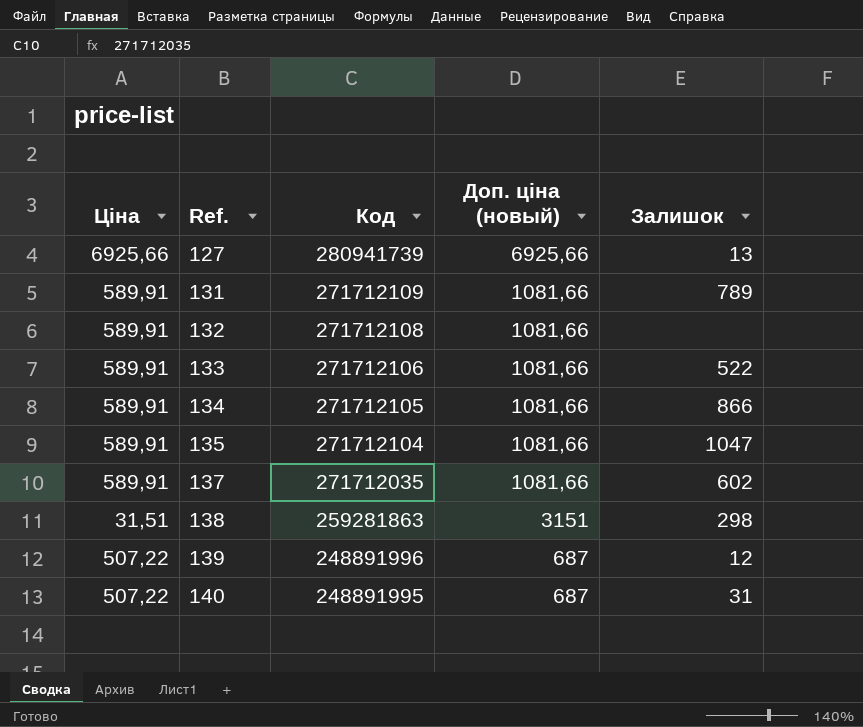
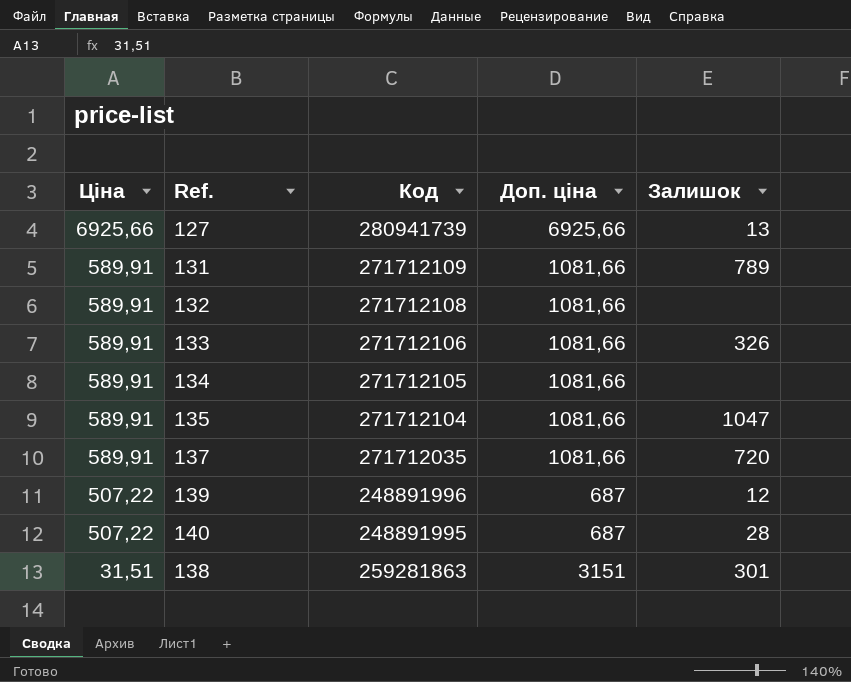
row order: Ref. ascending -> Ціна descending
column name: Доп. ціна (новый) -> Доп. ціна
133 | Залишок: 522 -> 326
134 | Залишок: 866 -> none
137 | Залишок: 602 -> 720
140 | Залишок: 31 -> 28
138 | Залишок: 298 -> 301

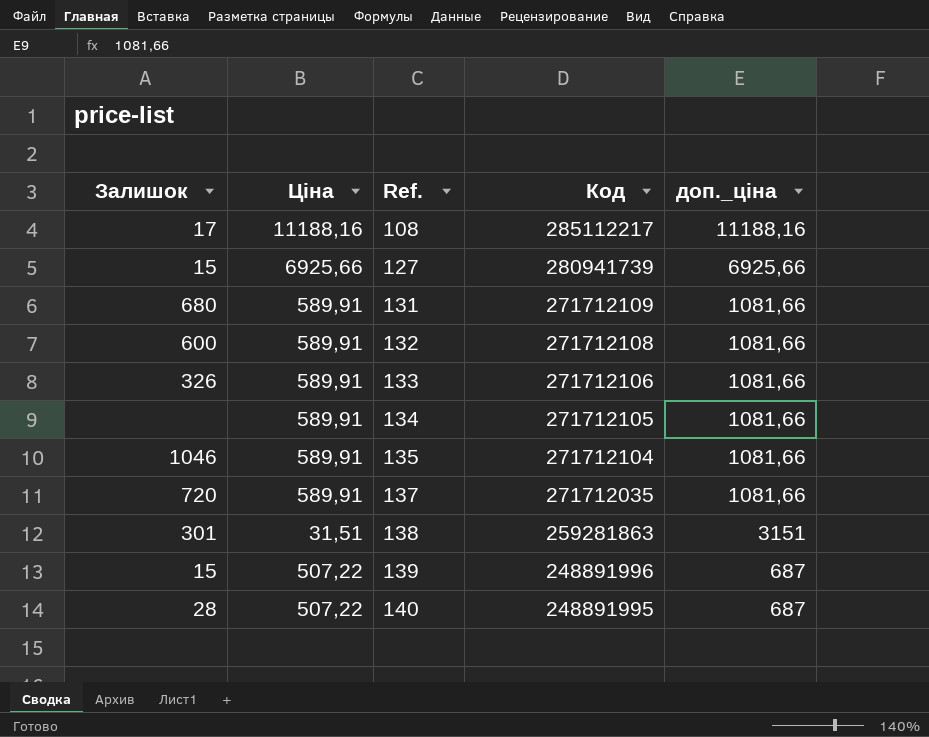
row order: Ціна descending -> Ref. ascending
column Залишок | position: 5 -> 1
column name: Доп. ціна -> доп._ціна
row 108: none -> 17 | 11188,16 | 285112217 | 11188,16
127 | Залишок: 13 -> 15
131 | Залишок: 789 -> 680
132 | Залишок: none -> 600
135 | Залишок: 1047 -> 1046
139 | Залишок: 12 -> 15

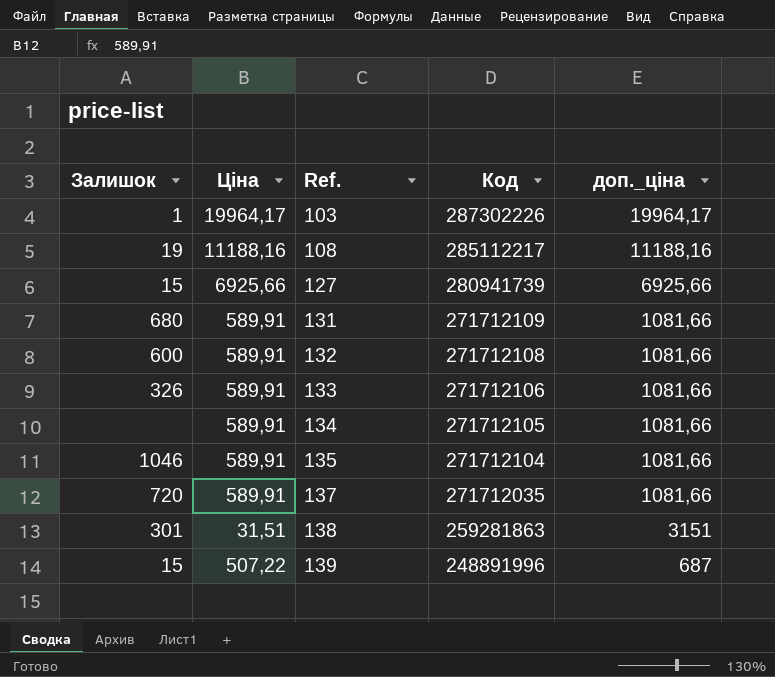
row 140: 28 | 507,22 | 248891995 | 687 -> none
row 103: none -> 1 | 19964,17 | 287302226 | 19964,17
108 | Залишок: 17 -> 19

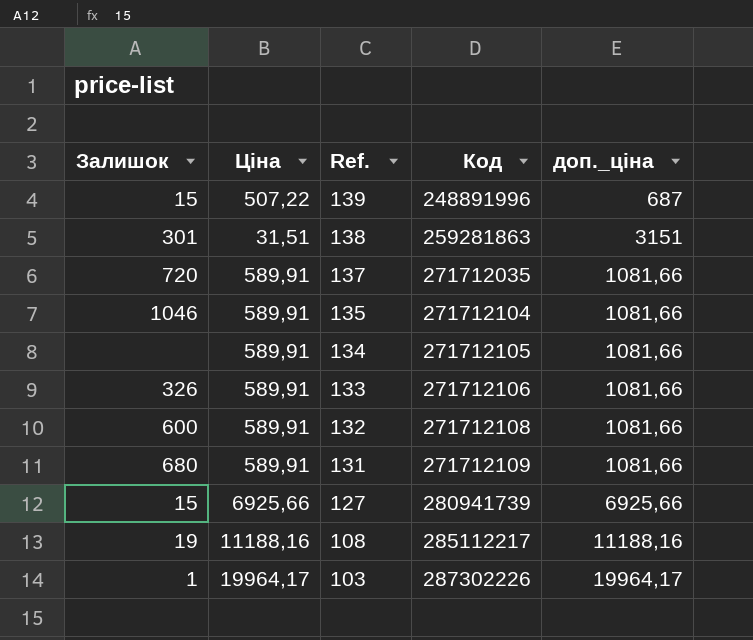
row order: Ref. ascending -> Ref. descending

